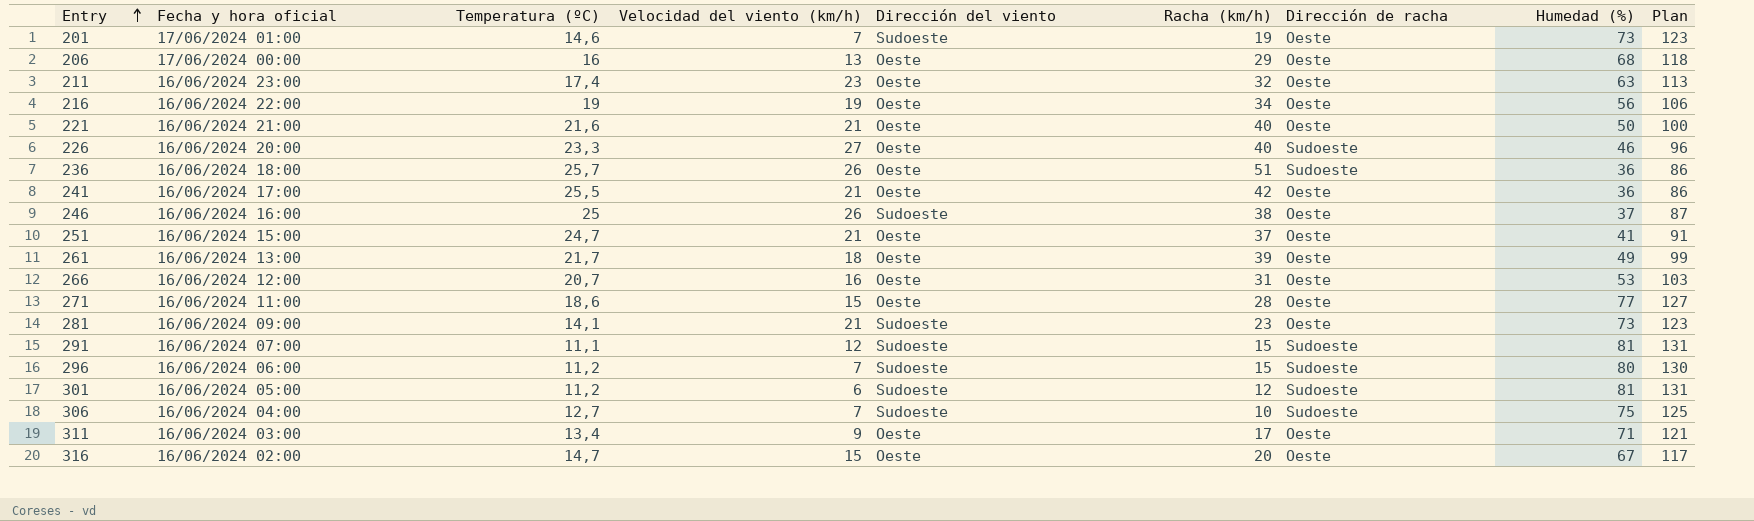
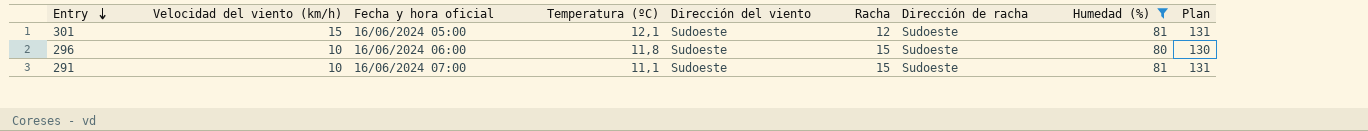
filter: none -> Humedad (%) >= 80
row order: Entry ascending -> Entry descending
column Velocidad del viento (km/h) | position: 4 -> 2
column name: Racha (km/h) -> Racha
301 | Velocidad del viento (km/h): 6 -> 15
301 | Temperatura (ºC): 11,2 -> 12,1
296 | Velocidad del viento (km/h): 7 -> 10
296 | Temperatura (ºC): 11,2 -> 11,8
291 | Velocidad del viento (km/h): 12 -> 10

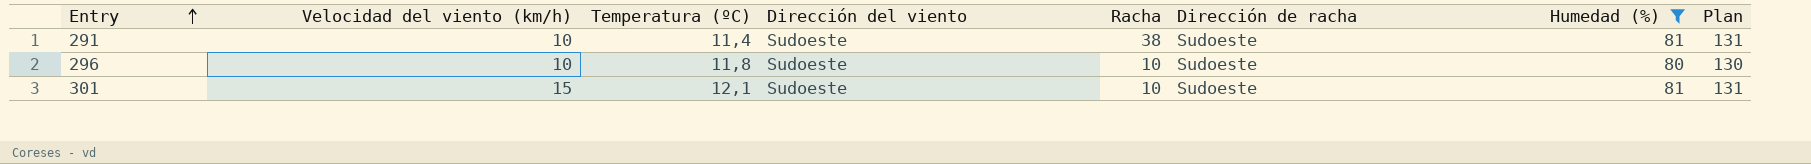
row order: Entry descending -> Entry ascending
column Fecha y hora oficial | position: 3 -> none
291 | Temperatura (ºC): 11,1 -> 11,4
291 | Racha: 15 -> 38
296 | Racha: 15 -> 10
301 | Racha: 12 -> 10

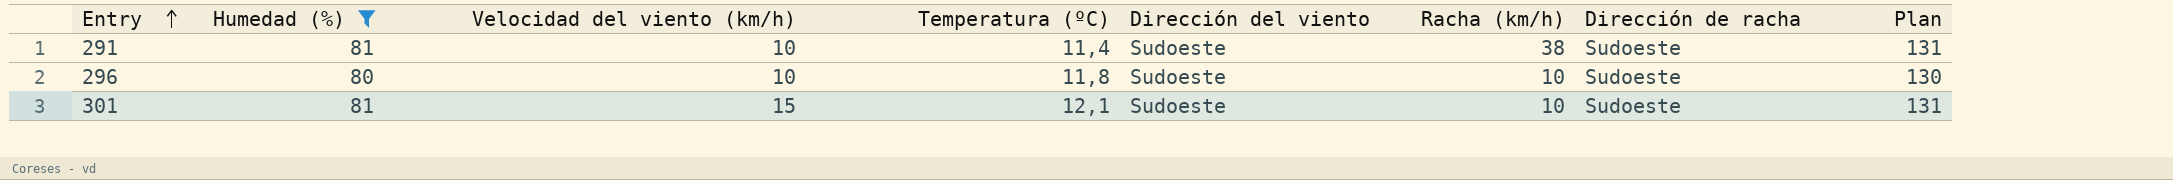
column Humedad (%) | position: 7 -> 2
column name: Racha -> Racha (km/h)

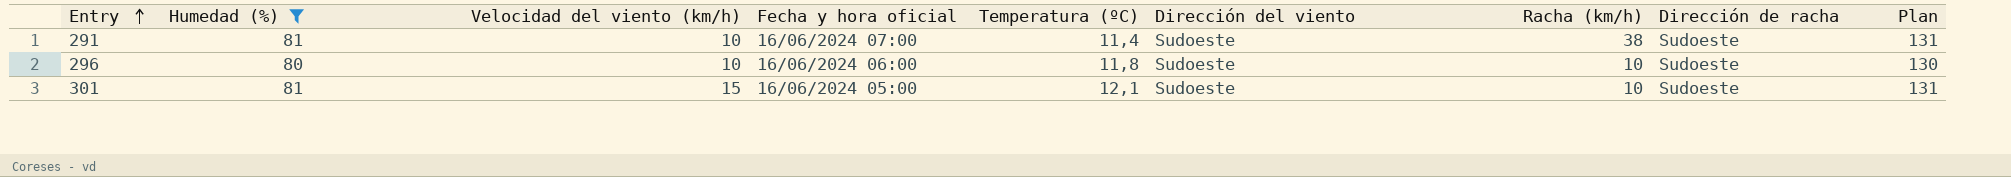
column Fecha y hora oficial | position: none -> 4

